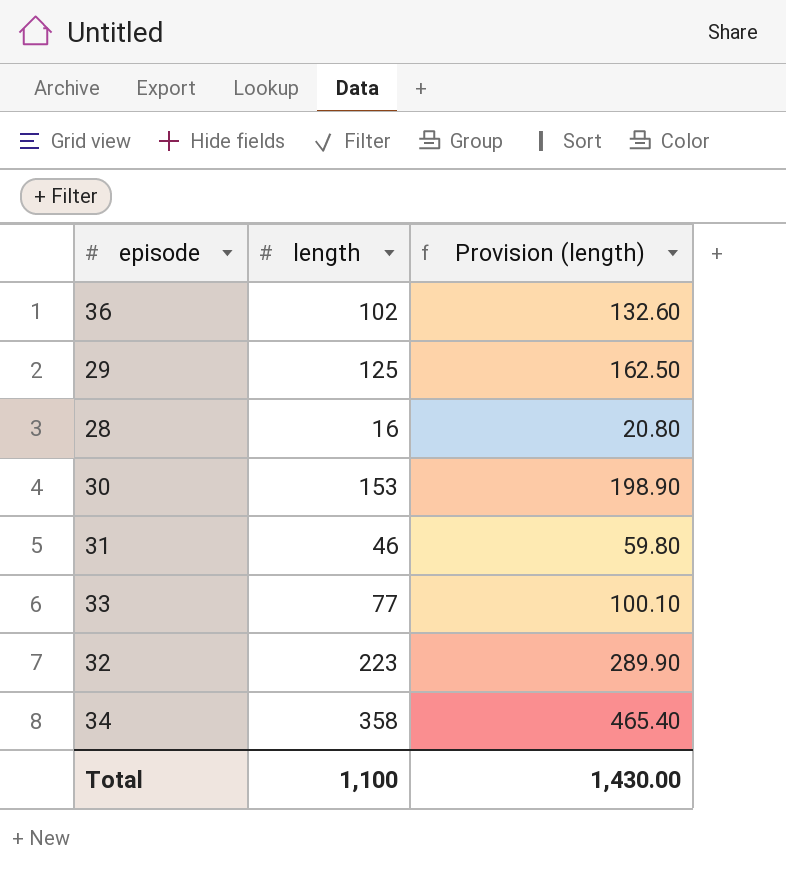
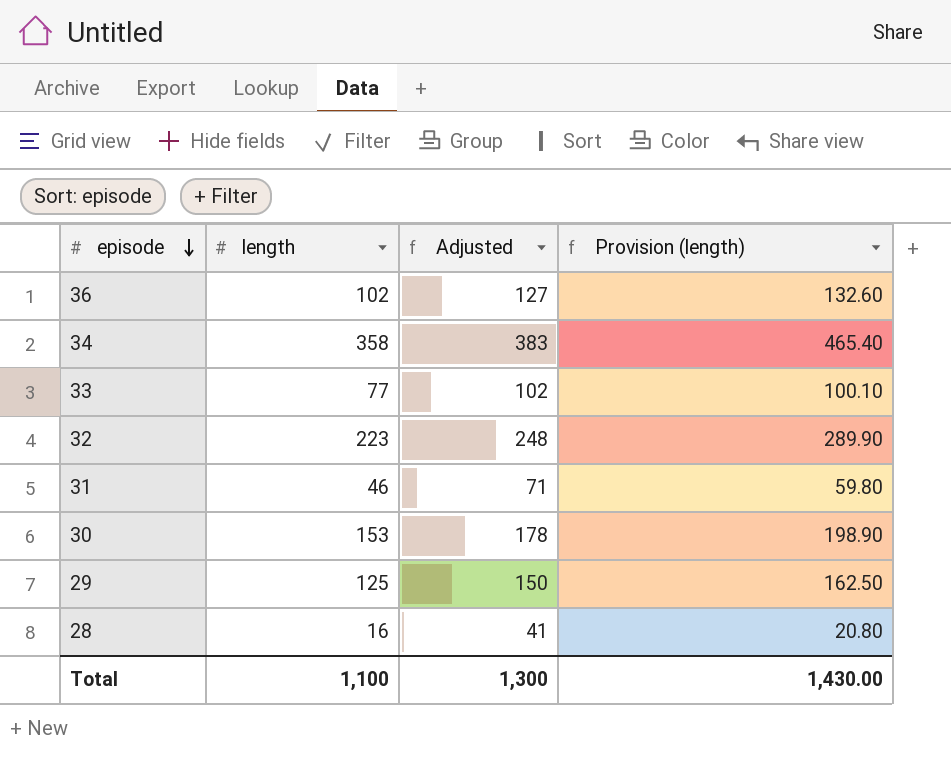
row order: none -> episode descending
column Adjusted | formula: none -> [length] + 25

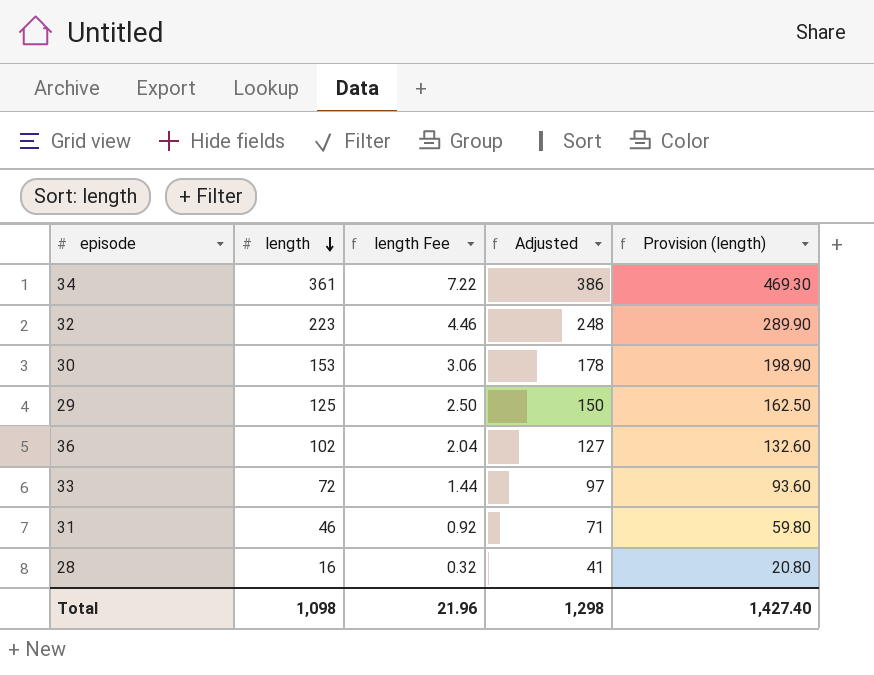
row order: episode descending -> length descending
column length Fee | formula: none -> [length] * 0.02
34 | length: 358 -> 361
34 | Adjusted: 383 -> 386
34 | Provision (length): 465.40 -> 469.30
33 | length: 77 -> 72
33 | Adjusted: 102 -> 97
33 | Provision (length): 100.10 -> 93.60
Total | length: 1,100 -> 1,098
Total | Adjusted: 1,300 -> 1,298
Total | Provision (length): 1,430.00 -> 1,427.40

